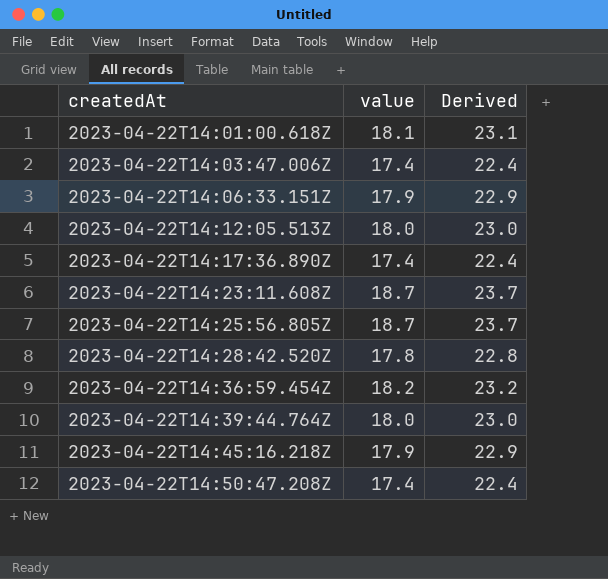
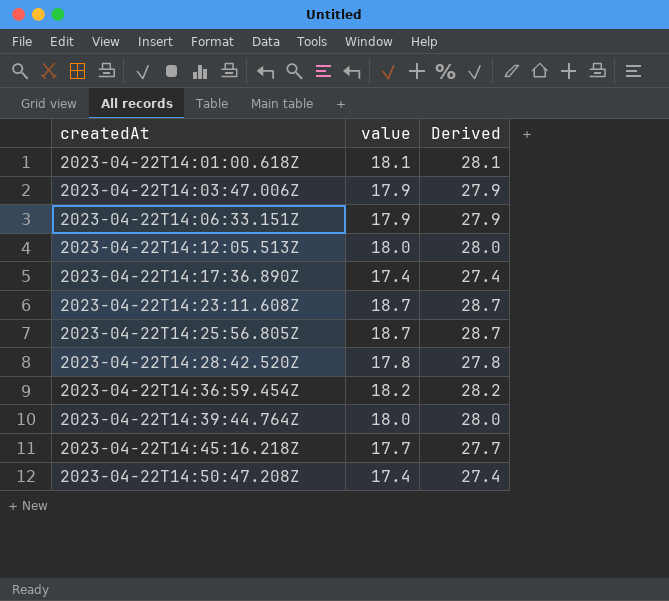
column Derived | formula: [value] + 5 -> [value] + 10
2023-04-22T14:03:47.006Z | value: 17.4 -> 17.9
2023-04-22T14:45:16.218Z | value: 17.9 -> 17.7

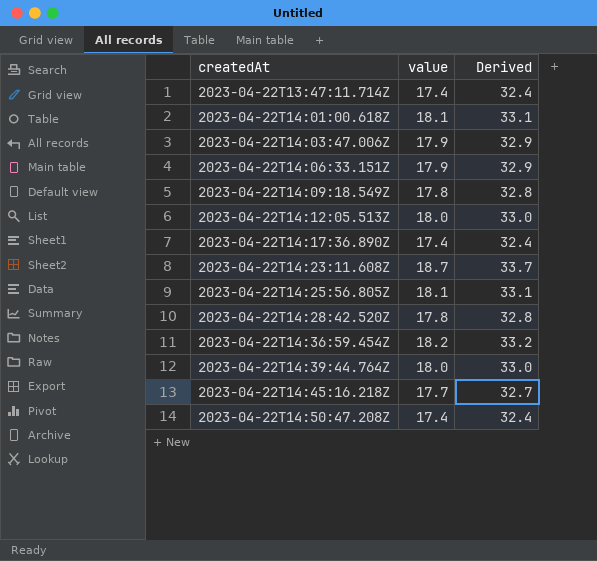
column Derived | formula: [value] + 10 -> [value] + 15
row 2023-04-22T13:47:11.714Z: none -> 17.4 | 32.4
row 2023-04-22T14:09:18.549Z: none -> 17.8 | 32.8
2023-04-22T14:25:56.805Z | value: 18.7 -> 18.1

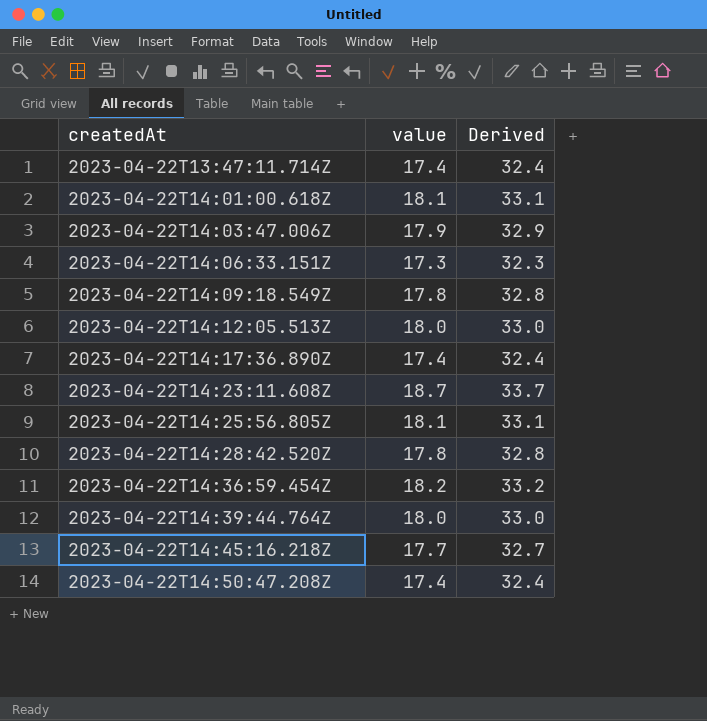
2023-04-22T14:06:33.151Z | value: 17.9 -> 17.3
2023-04-22T14:06:33.151Z | Derived: 32.9 -> 32.3

